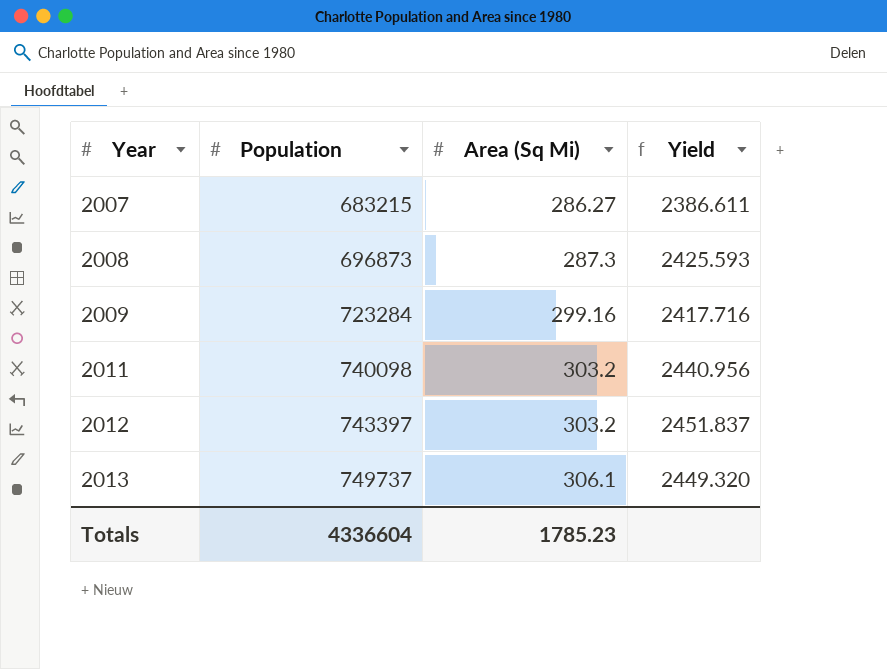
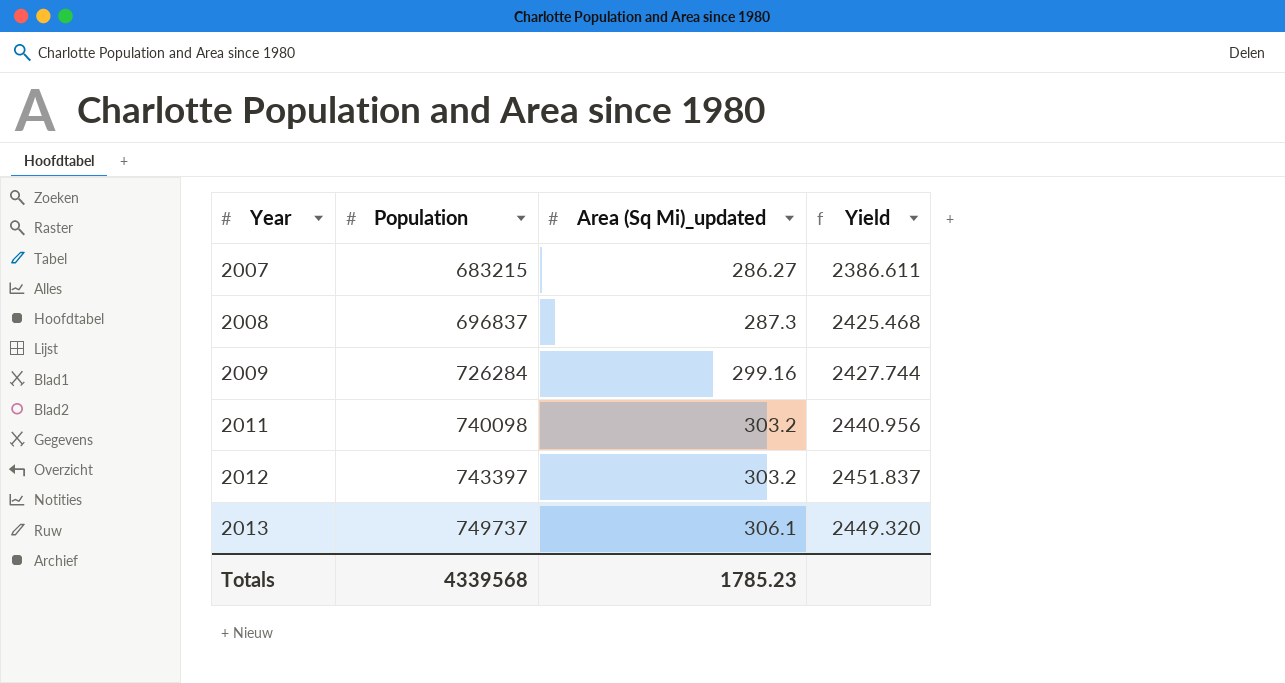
column name: Area (Sq Mi) -> Area (Sq Mi)_updated
2008 | Population: 696873 -> 696837
2008 | Yield: 2425.593 -> 2425.468
2009 | Population: 723284 -> 726284
2009 | Yield: 2417.716 -> 2427.744
Totals | Population: 4336604 -> 4339568

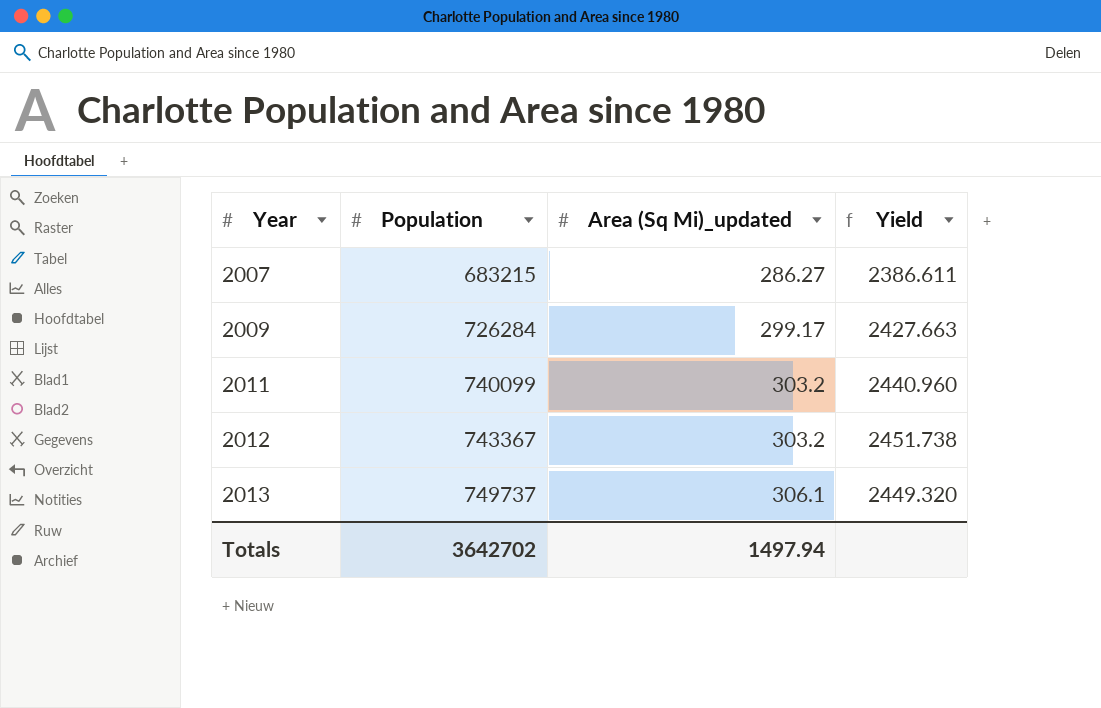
row 2008: 696837 | 287.3 | 2425.468 -> none
2009 | Area (Sq Mi)_updated: 299.16 -> 299.17
2009 | Yield: 2427.744 -> 2427.663
2011 | Population: 740098 -> 740099
2011 | Yield: 2440.956 -> 2440.960
2012 | Population: 743397 -> 743367
2012 | Yield: 2451.837 -> 2451.738
Totals | Population: 4339568 -> 3642702
Totals | Area (Sq Mi)_updated: 1785.23 -> 1497.94

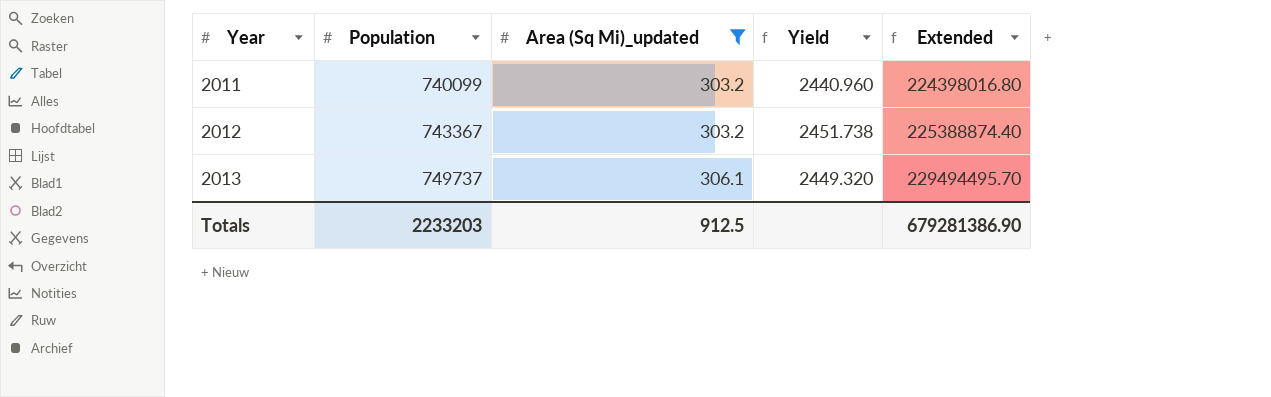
filter: none -> Area (Sq Mi)_updated >= 303.2
column Extended | formula: none -> [Population] * [Area (Sq Mi)_updated]
Totals | Population: 3642702 -> 2233203
Totals | Area (Sq Mi)_updated: 1497.94 -> 912.5

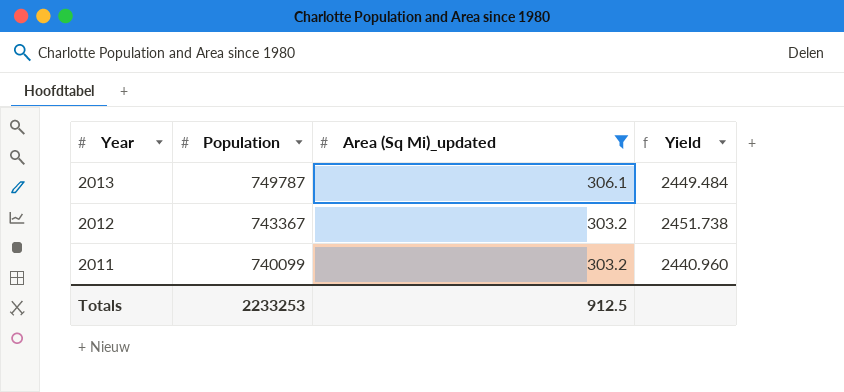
row order: Year ascending -> Year descending
column Extended | formula: [Population] * [Area (Sq Mi)_updated] -> none
2013 | Population: 749737 -> 749787
2013 | Yield: 2449.320 -> 2449.484
Totals | Population: 2233203 -> 2233253

